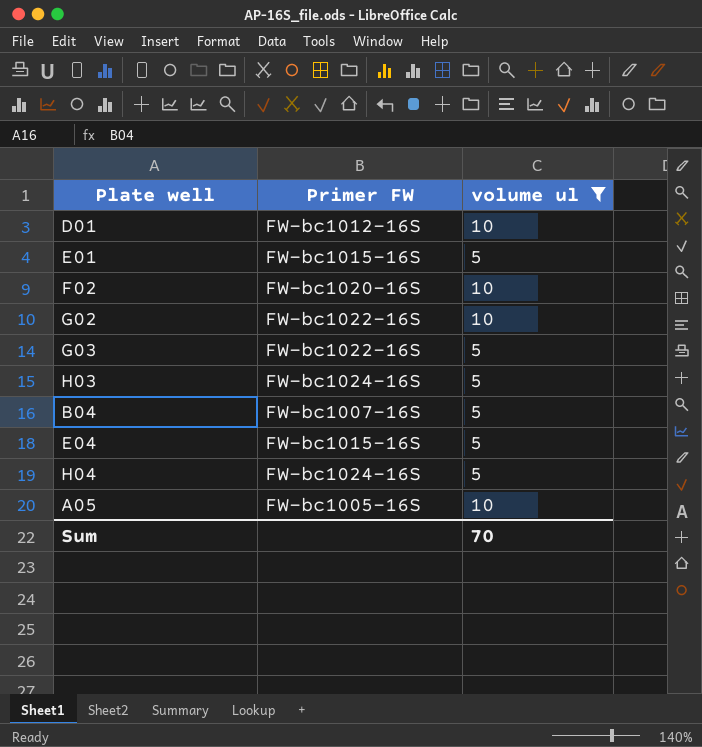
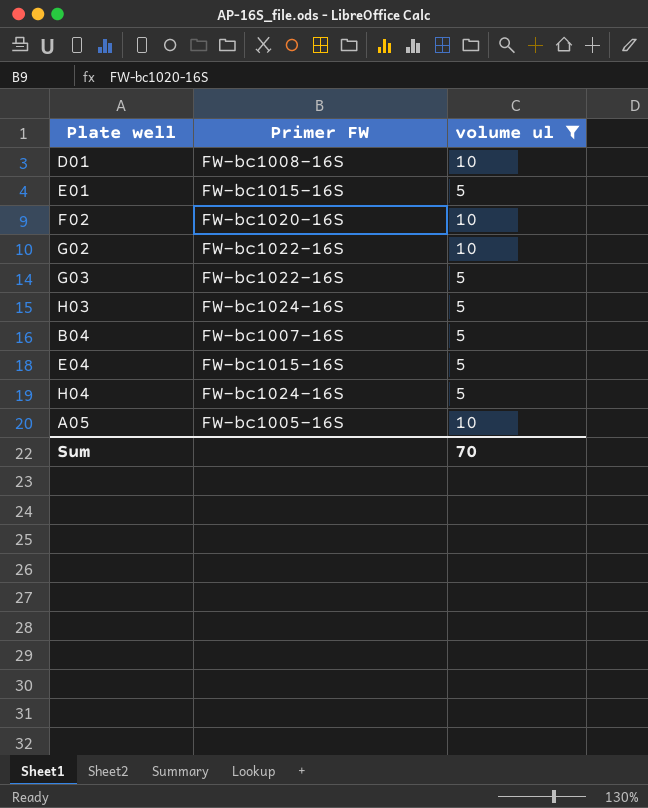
D01 | Primer FW: FW-bc1012-16S -> FW-bc1008-16S

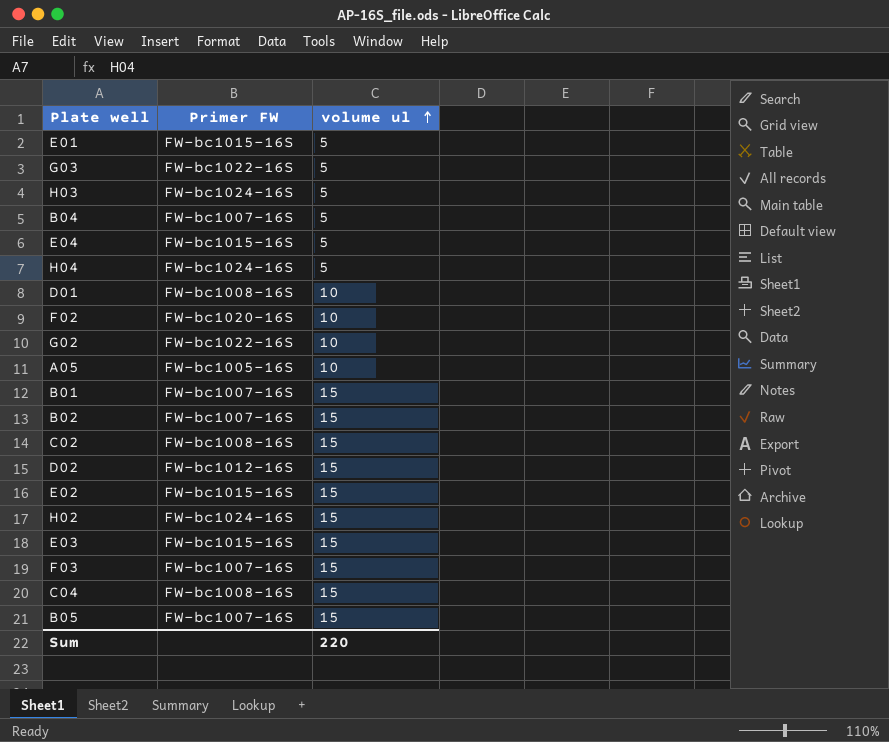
filter: volume ul != 15 -> none
row order: none -> volume ul ascending
Sum | volume ul: 70 -> 220

